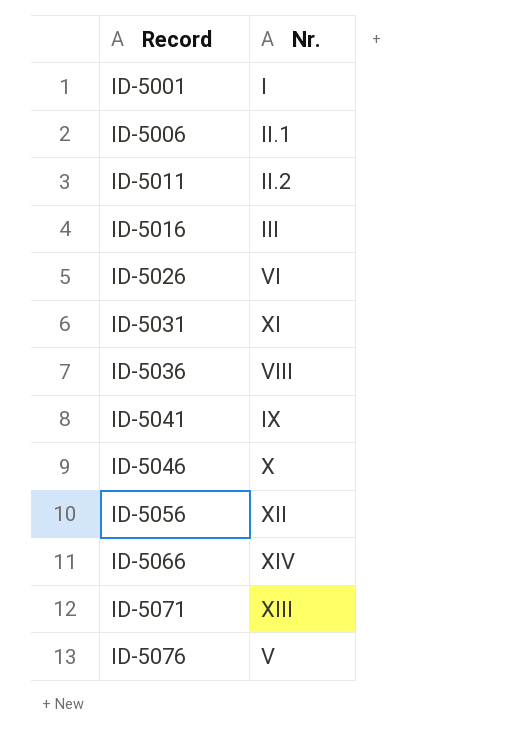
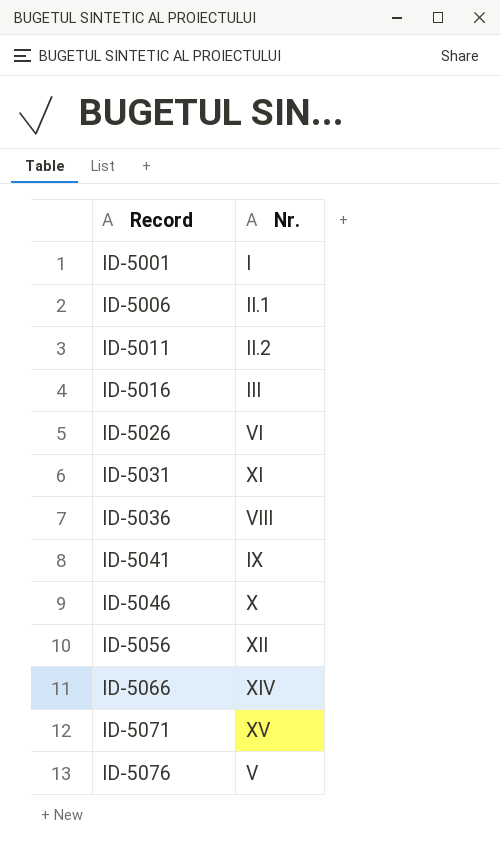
ID-5071 | Nr.: XIII -> XV

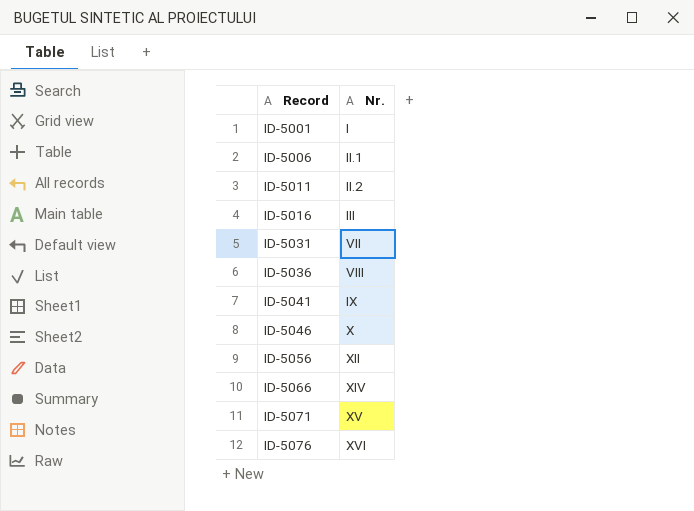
row ID-5026: VI -> none
ID-5031 | Nr.: XI -> VII
ID-5076 | Nr.: V -> XVI

